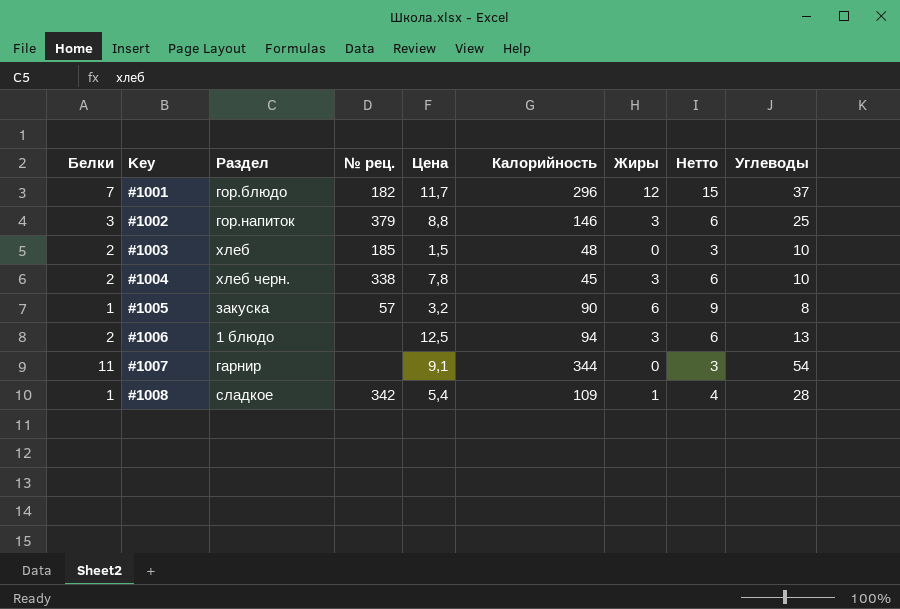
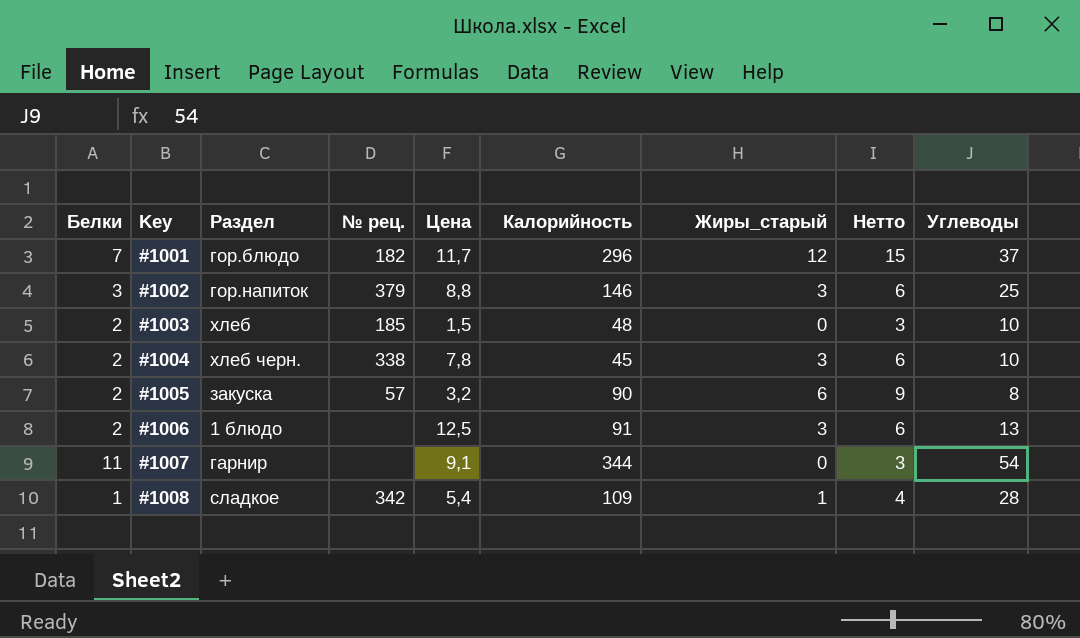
column name: Жиры -> Жиры_старый
#1005 | Белки: 1 -> 2
#1006 | Калорийность: 94 -> 91

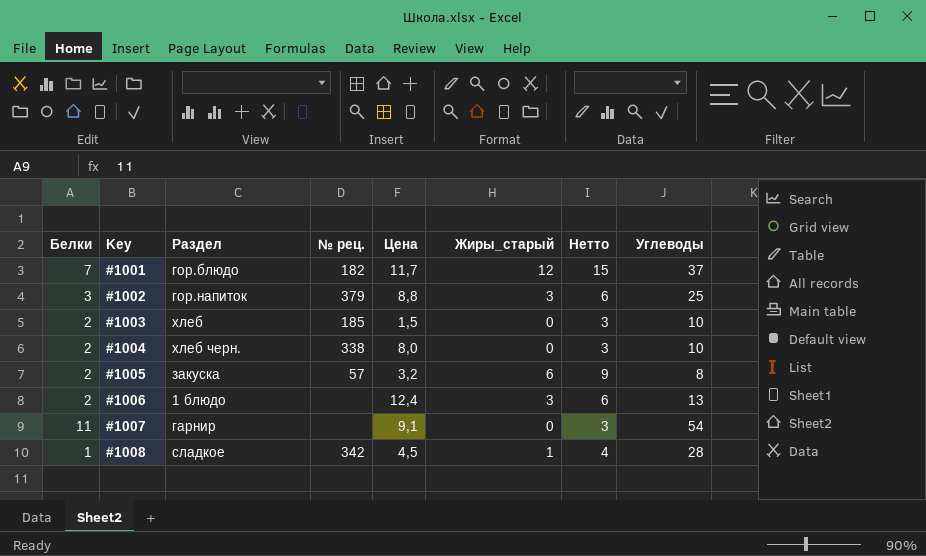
column Калорийность | position: 6 -> none
#1004 | Цена: 7,8 -> 8,0
#1004 | Жиры_старый: 3 -> 0
#1004 | Нетто: 6 -> 3
#1006 | Цена: 12,5 -> 12,4
#1008 | Цена: 5,4 -> 4,5

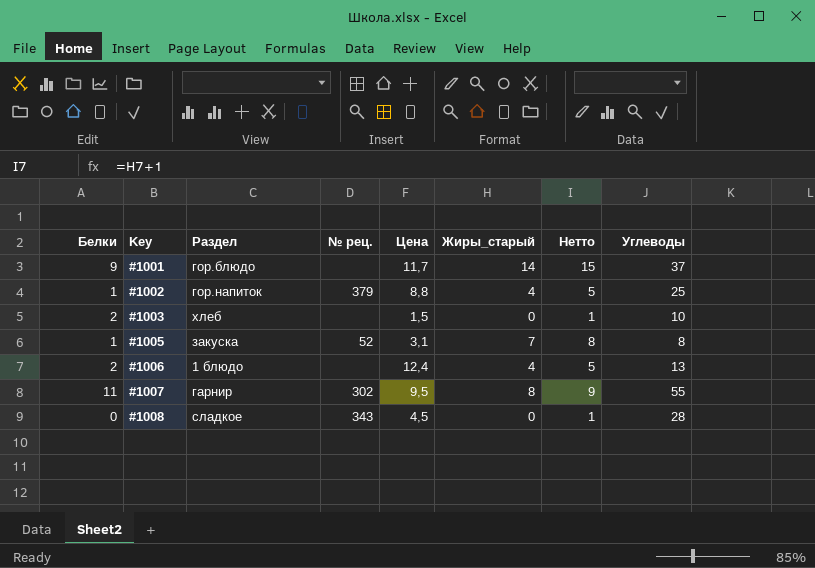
column Нетто | formula: [Жиры_старый] + 3 -> [Жиры_старый] + 1
row #1004: 2 | хлеб черн. | 338 | 8,0 | 0 | 3 | 10 -> none
#1001 | Белки: 7 -> 9
#1001 | № рец.: 182 -> none
#1001 | Жиры_старый: 12 -> 14
#1002 | Белки: 3 -> 1
#1002 | Жиры_старый: 3 -> 4
#1003 | № рец.: 185 -> none
#1005 | Белки: 2 -> 1
#1005 | № рец.: 57 -> 52
#1005 | Цена: 3,2 -> 3,1
#1005 | Жиры_старый: 6 -> 7
#1006 | Жиры_старый: 3 -> 4
#1007 | № рец.: none -> 302
#1007 | Цена: 9,1 -> 9,5
#1007 | Жиры_старый: 0 -> 8
#1007 | Углеводы: 54 -> 55
#1008 | Белки: 1 -> 0
#1008 | № рец.: 342 -> 343
#1008 | Жиры_старый: 1 -> 0

